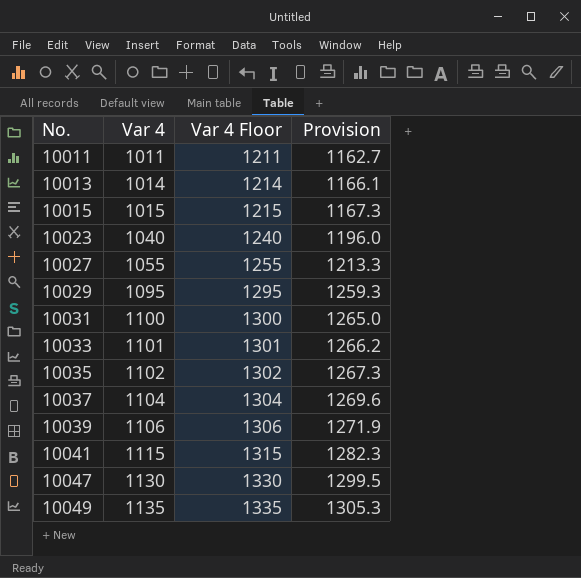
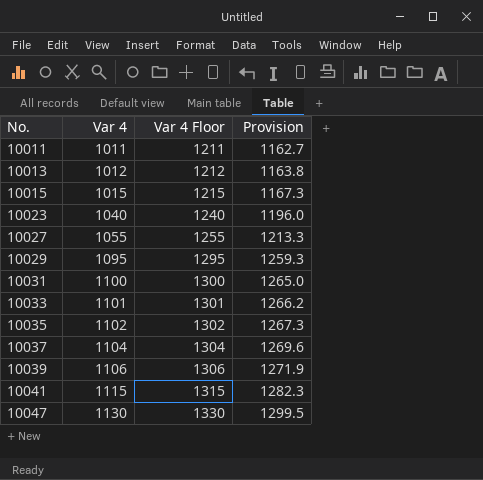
row 10049: 1135 | 1335 | 1305.3 -> none
10013 | Var 4: 1014 -> 1012
10013 | Var 4 Floor: 1214 -> 1212
10013 | Provision: 1166.1 -> 1163.8

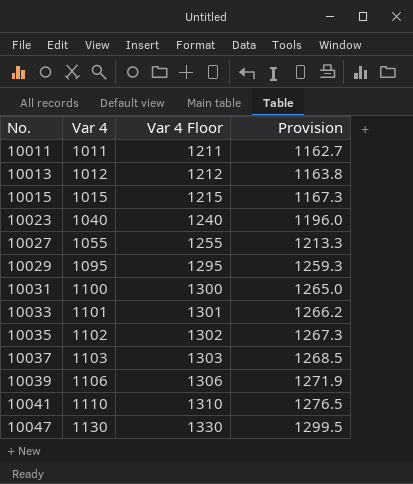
10037 | Var 4: 1104 -> 1103
10037 | Var 4 Floor: 1304 -> 1303
10037 | Provision: 1269.6 -> 1268.5
10041 | Var 4: 1115 -> 1110
10041 | Var 4 Floor: 1315 -> 1310
10041 | Provision: 1282.3 -> 1276.5

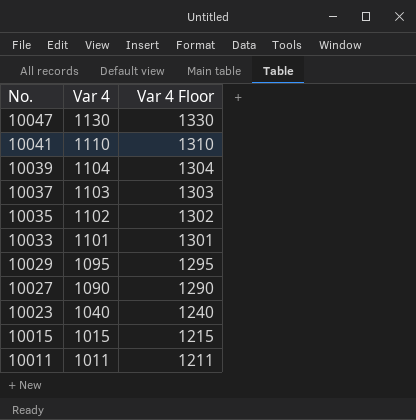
row order: No. ascending -> No. descending
column Provision | formula: [Var 4] * 1.15 -> none
row 10013: 1012 | 1212 | 1163.8 -> none
row 10031: 1100 | 1300 | 1265.0 -> none
10039 | Var 4: 1106 -> 1104
10039 | Var 4 Floor: 1306 -> 1304
10027 | Var 4: 1055 -> 1090
10027 | Var 4 Floor: 1255 -> 1290

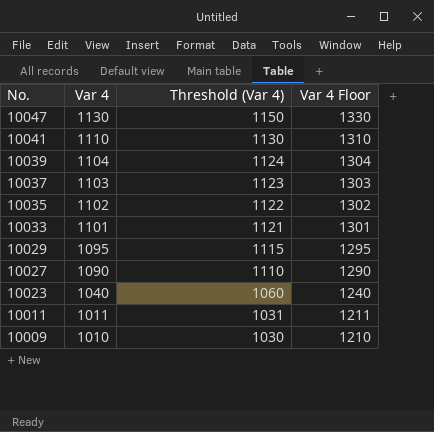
column Threshold (Var 4) | formula: none -> [Var 4] + 20
row 10015: 1015 | 1215 -> none
row 10009: none -> 1010 | 1030 | 1210

